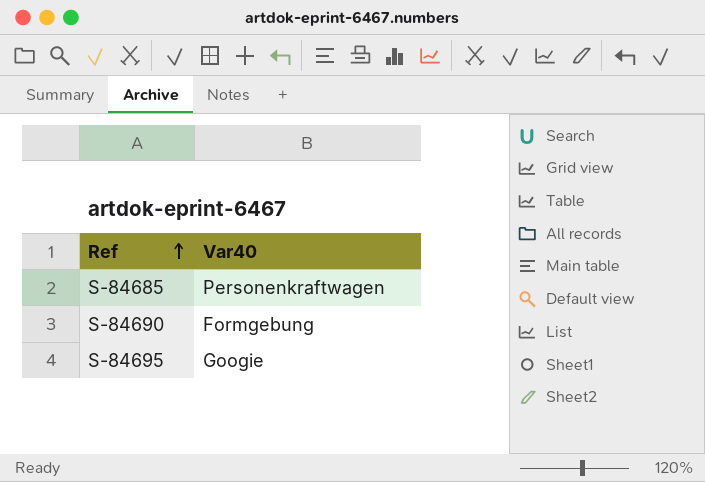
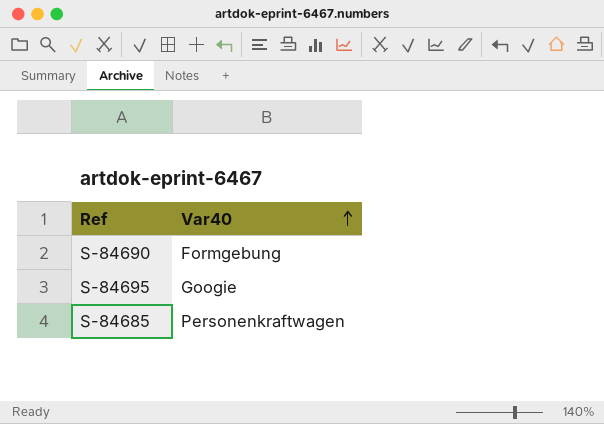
row order: Ref ascending -> Var40 ascending

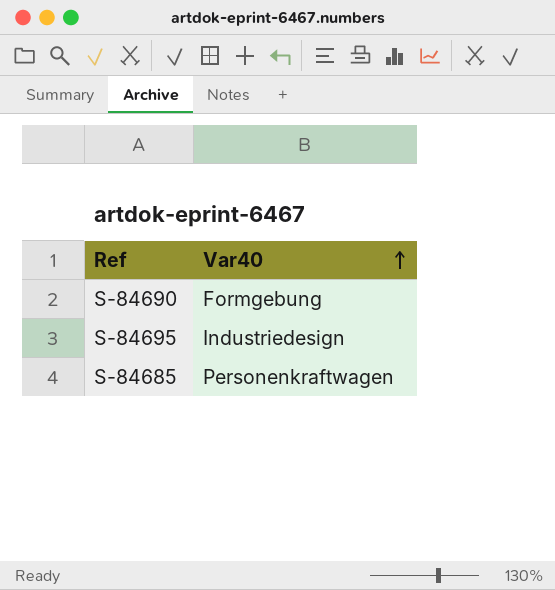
S-84695 | Var40: Googie -> Industriedesign

